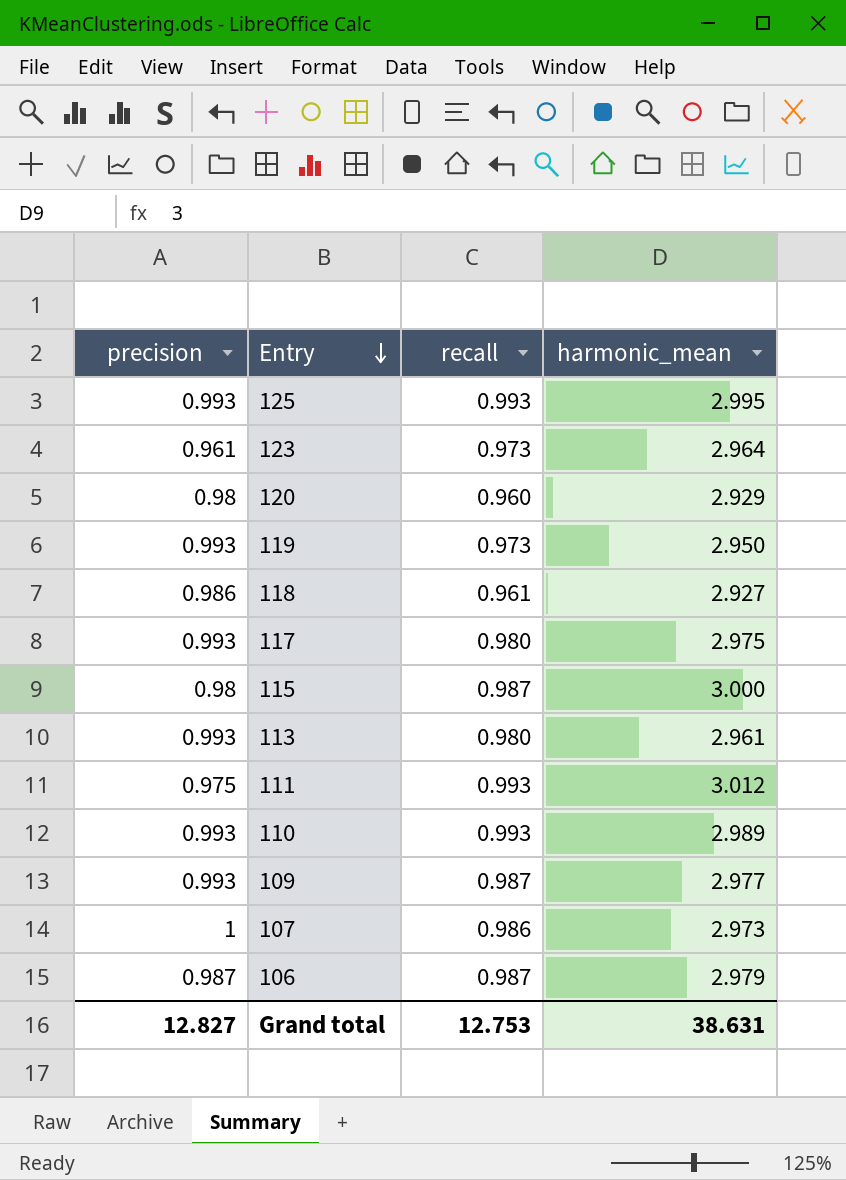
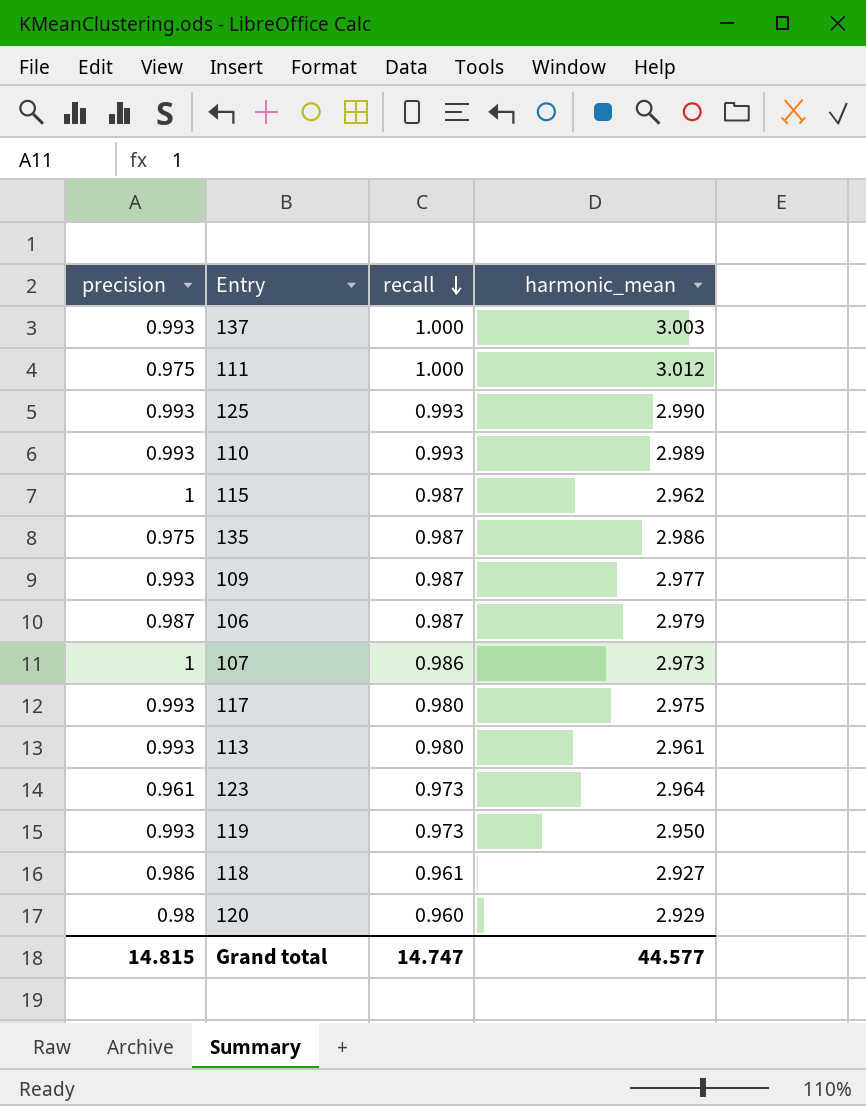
row order: Entry descending -> recall descending
row 137: none -> 0.993 | 1.000 | 3.003
111 | recall: 0.993 -> 1.000
125 | harmonic_mean: 2.995 -> 2.990
115 | precision: 0.98 -> 1
115 | harmonic_mean: 3.000 -> 2.962
row 135: none -> 0.975 | 0.987 | 2.986
Grand total | precision: 12.827 -> 14.815
Grand total | recall: 12.753 -> 14.747
Grand total | harmonic_mean: 38.631 -> 44.577

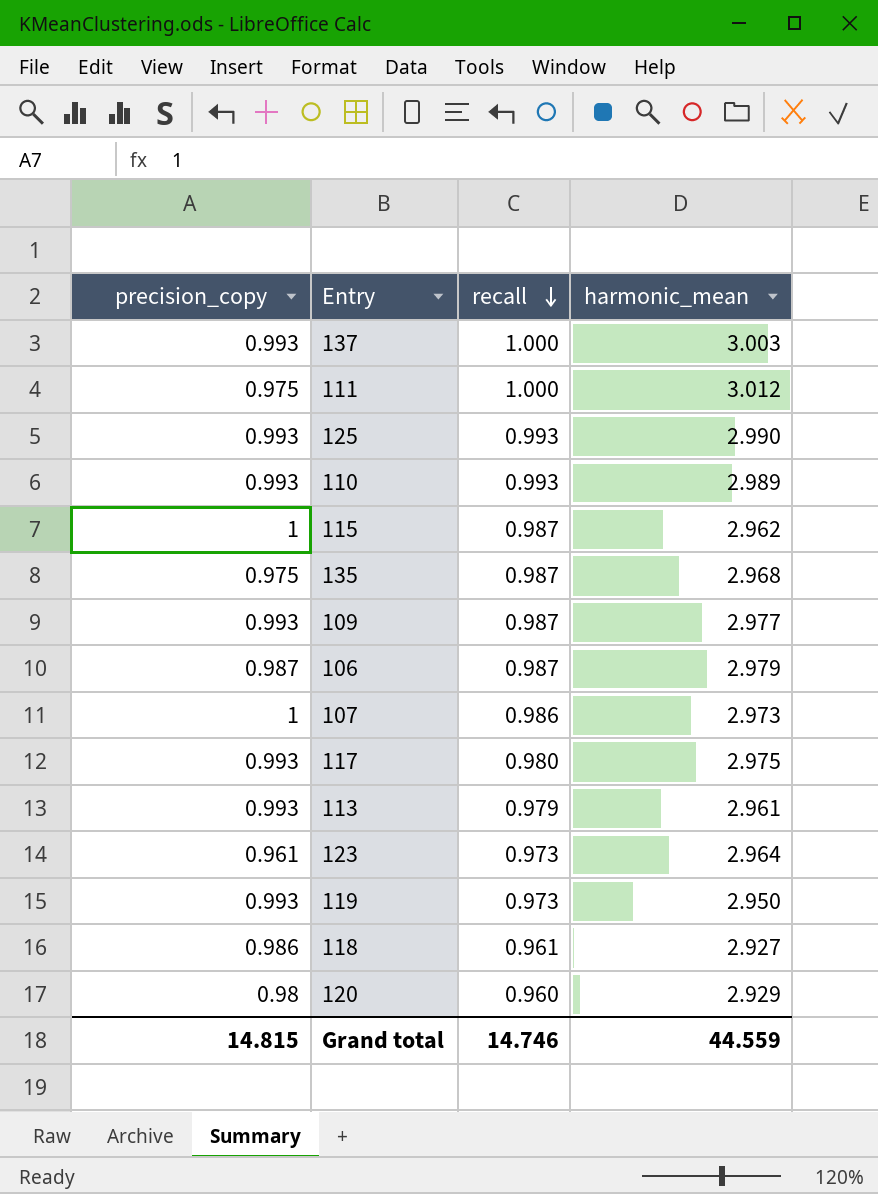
column name: precision -> precision_copy
135 | harmonic_mean: 2.986 -> 2.968
113 | recall: 0.980 -> 0.979
Grand total | recall: 14.747 -> 14.746
Grand total | harmonic_mean: 44.577 -> 44.559

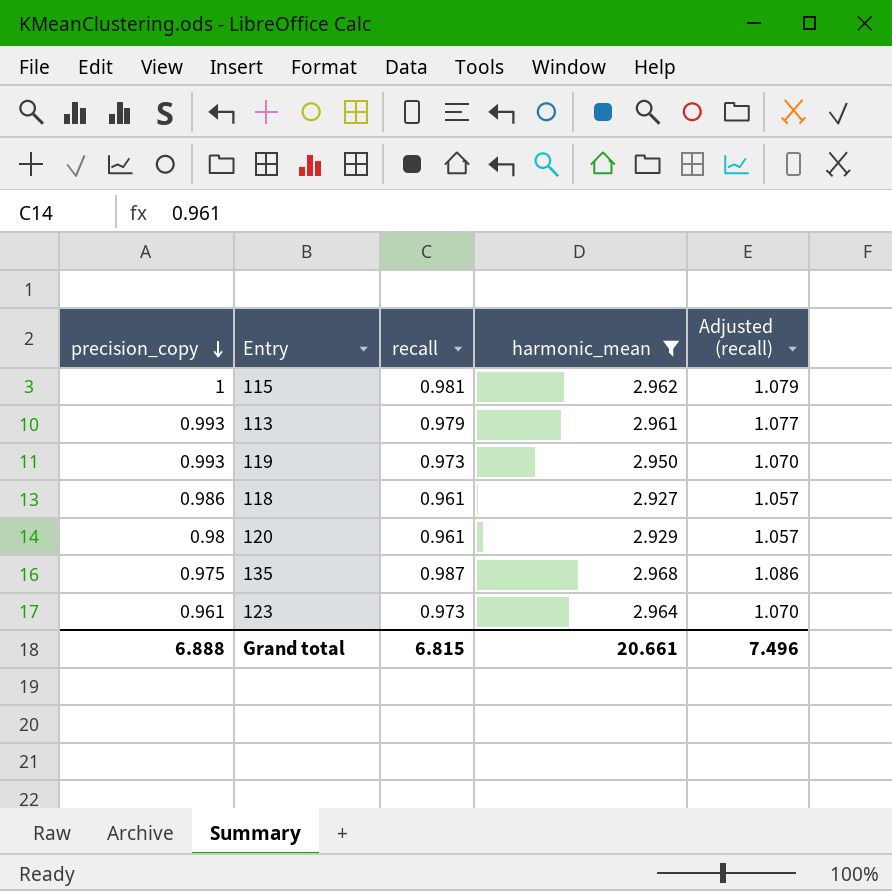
filter: none -> harmonic_mean <= 2.968
row order: recall descending -> precision_copy descending
column Adjusted (recall) | formula: none -> [recall] * 1.1
115 | recall: 0.987 -> 0.981
120 | recall: 0.960 -> 0.961
Grand total | precision_copy: 14.815 -> 6.888
Grand total | recall: 14.746 -> 6.815
Grand total | harmonic_mean: 44.559 -> 20.661

